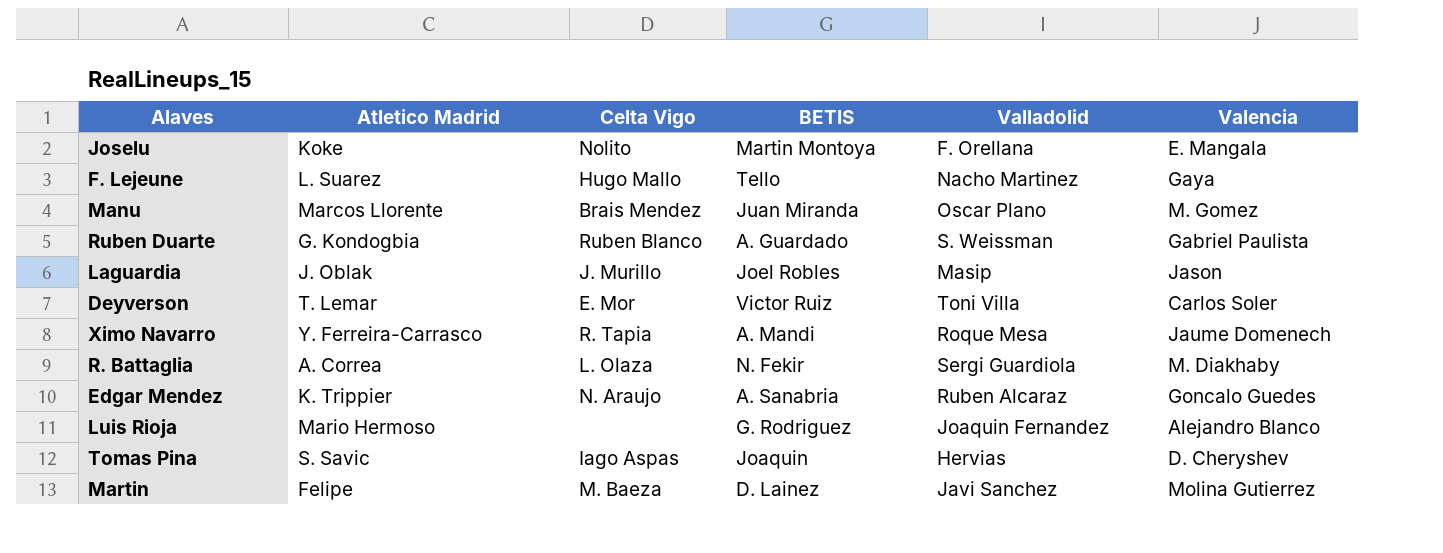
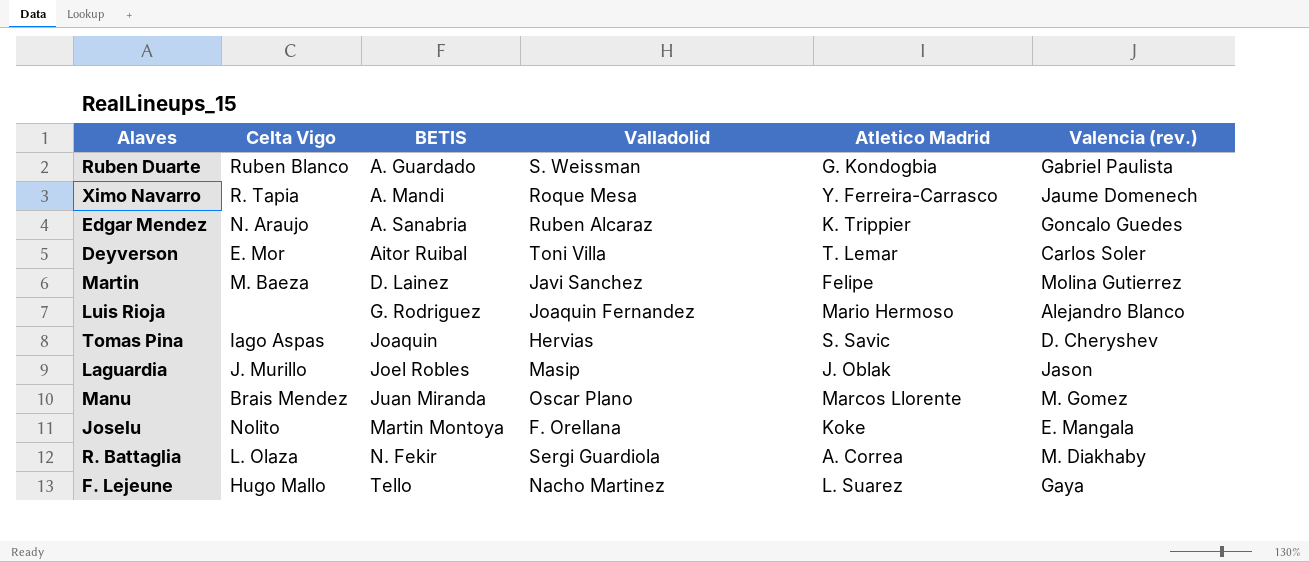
row order: none -> BETIS ascending
column Atletico Madrid | position: 2 -> 5
column name: Valencia -> Valencia (rev.)
Deyverson | BETIS: Victor Ruiz -> Aitor Ruibal

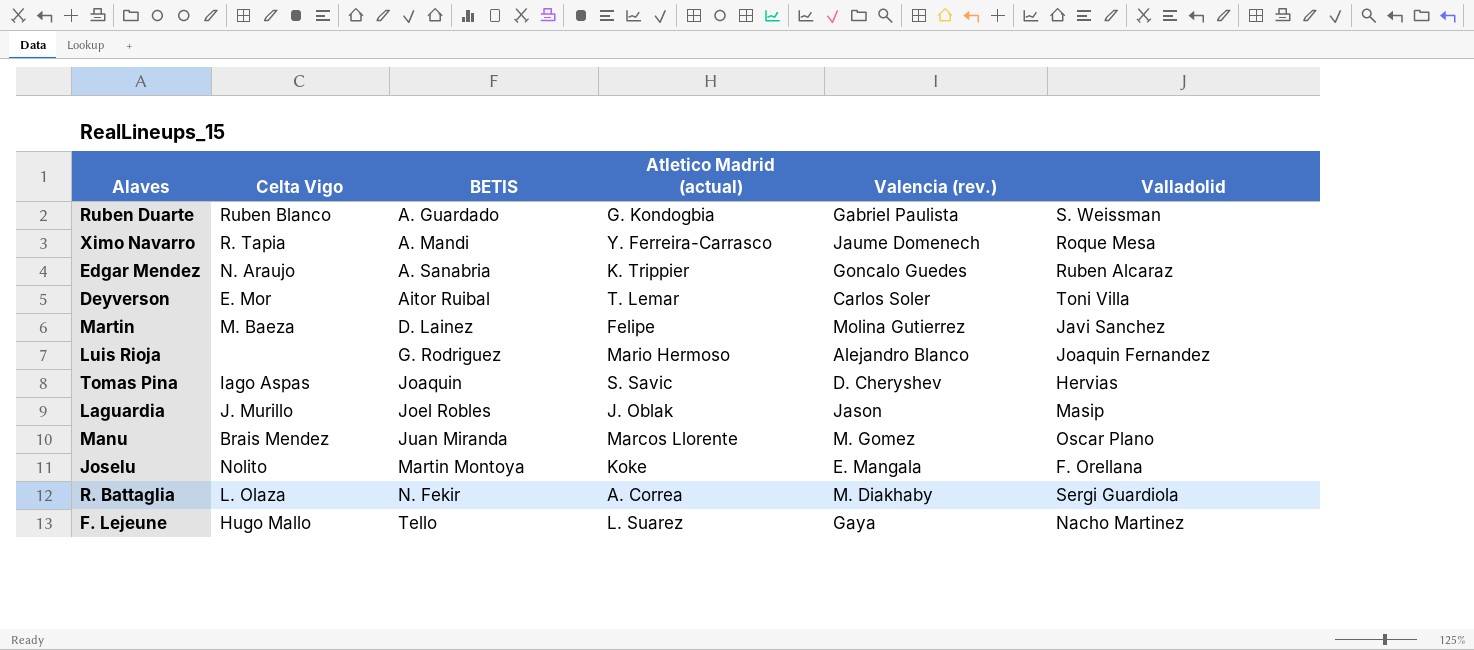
column name: Atletico Madrid -> Atletico Madrid (actual)
column Valladolid | position: 4 -> 6

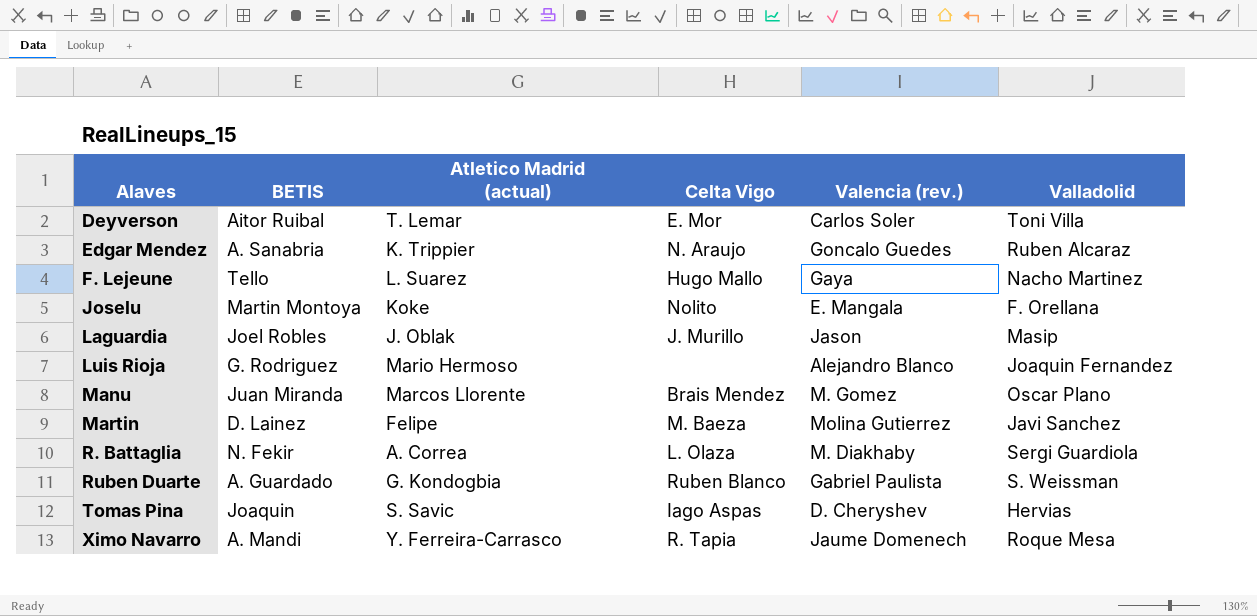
row order: BETIS ascending -> Alaves ascending
column Celta Vigo | position: 2 -> 4

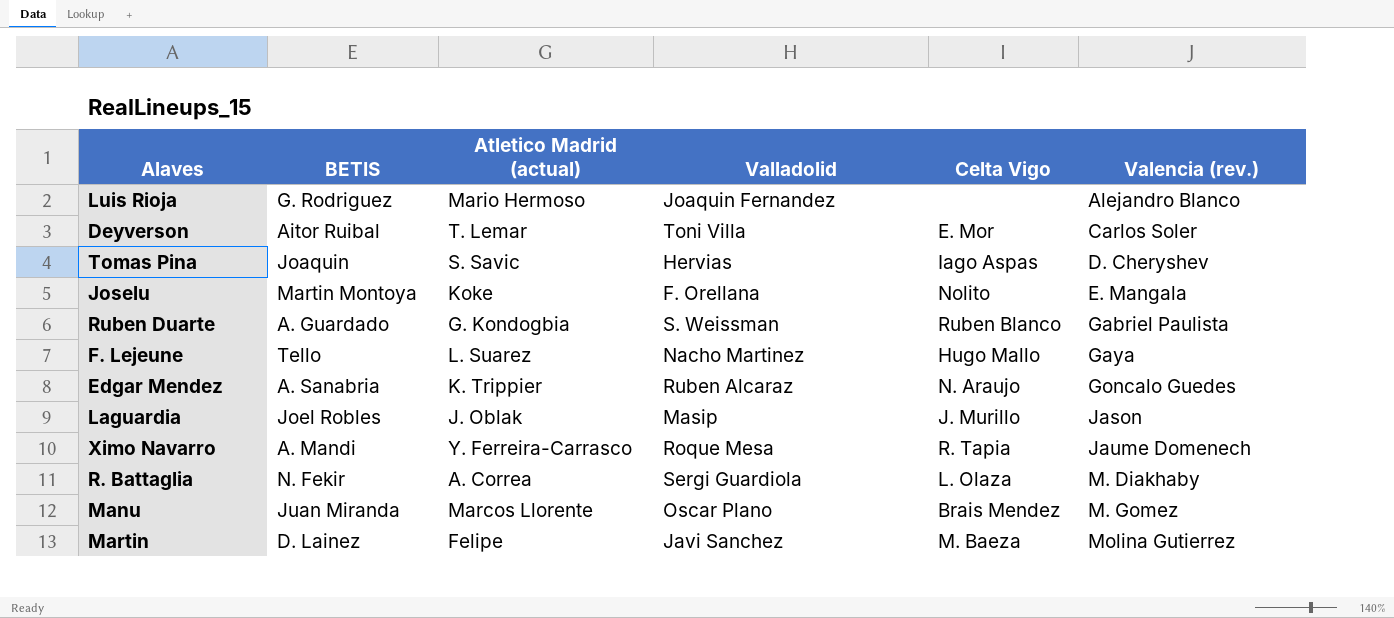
row order: Alaves ascending -> Valencia (rev.) ascending
column Valladolid | position: 6 -> 4

